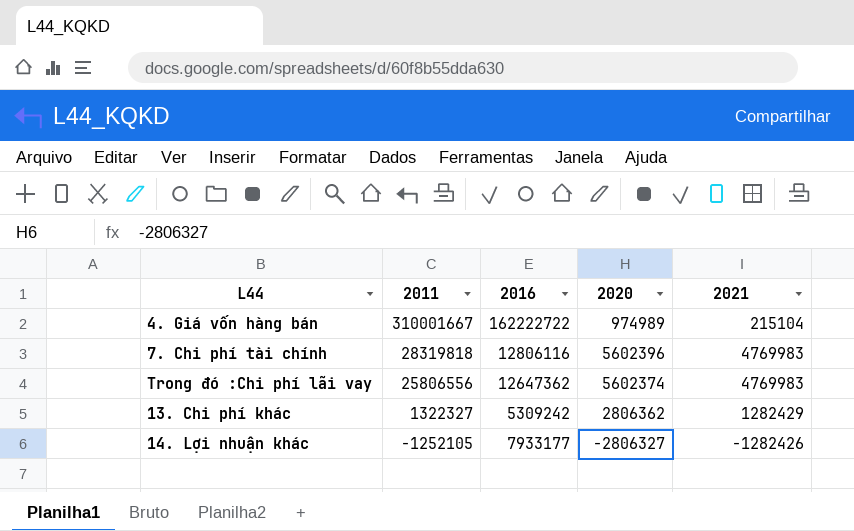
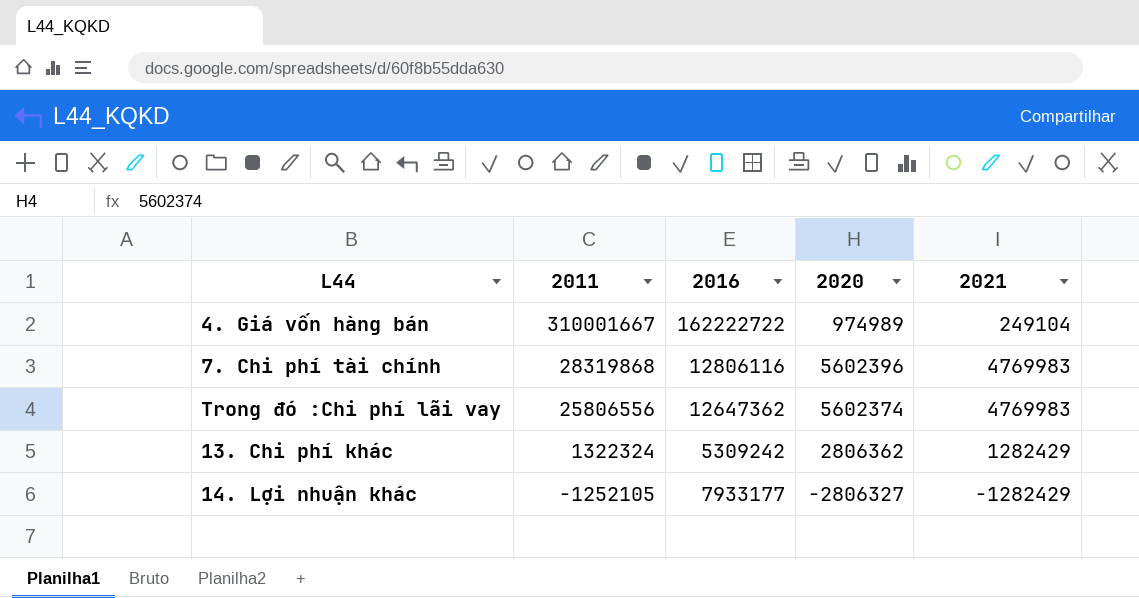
4. Giá vốn hàng bán | 2021: 215104 -> 249104
7. Chi phí tài chính | 2011: 28319818 -> 28319868
13. Chi phí khác | 2011: 1322327 -> 1322324
14. Lợi nhuận khác | 2021: -1282426 -> -1282429

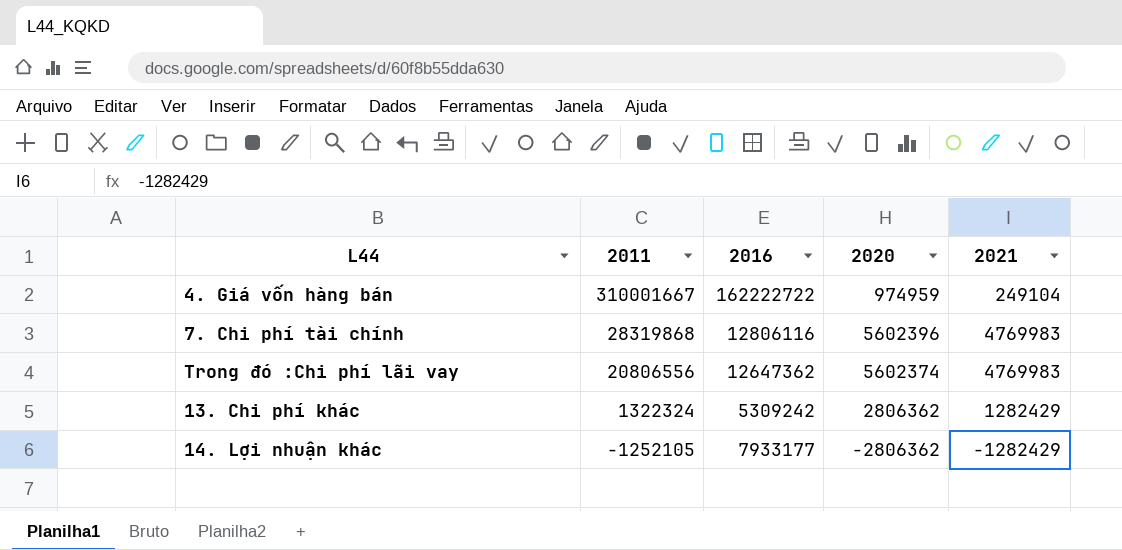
4. Giá vốn hàng bán | 2020: 974989 -> 974959
Trong đó :Chi phí lãi vay | 2011: 25806556 -> 20806556
14. Lợi nhuận khác | 2020: -2806327 -> -2806362

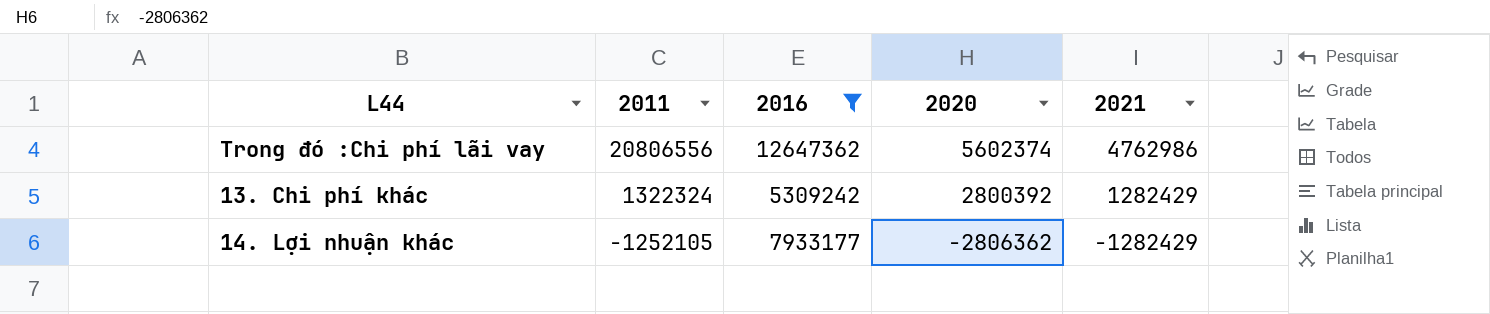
filter: none -> 2016 <= 12647362
Trong đó :Chi phí lãi vay | 2021: 4769983 -> 4762986
13. Chi phí khác | 2020: 2806362 -> 2800392

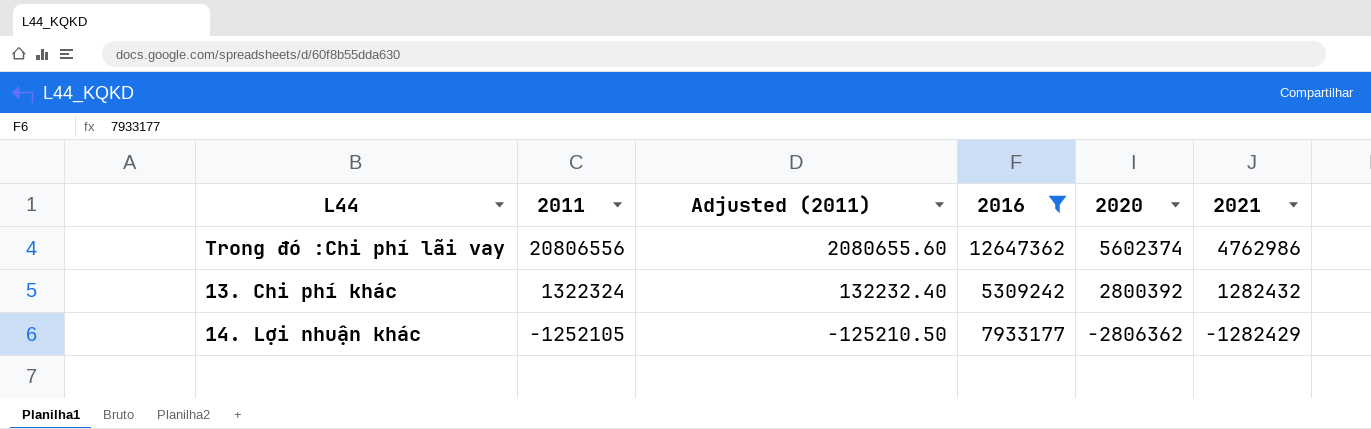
column Adjusted (2011) | formula: none -> [2011] * 0.1
13. Chi phí khác | 2021: 1282429 -> 1282432

